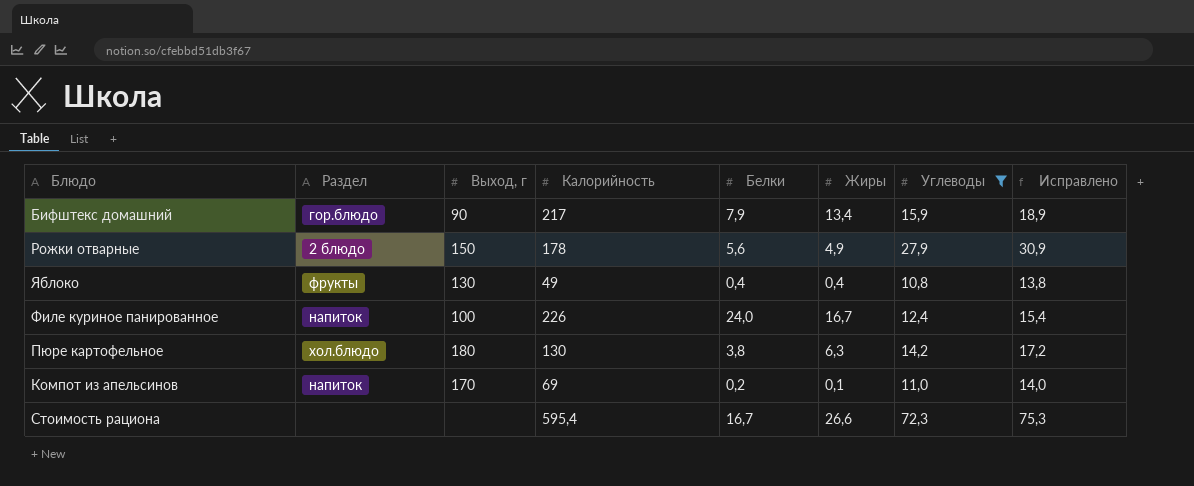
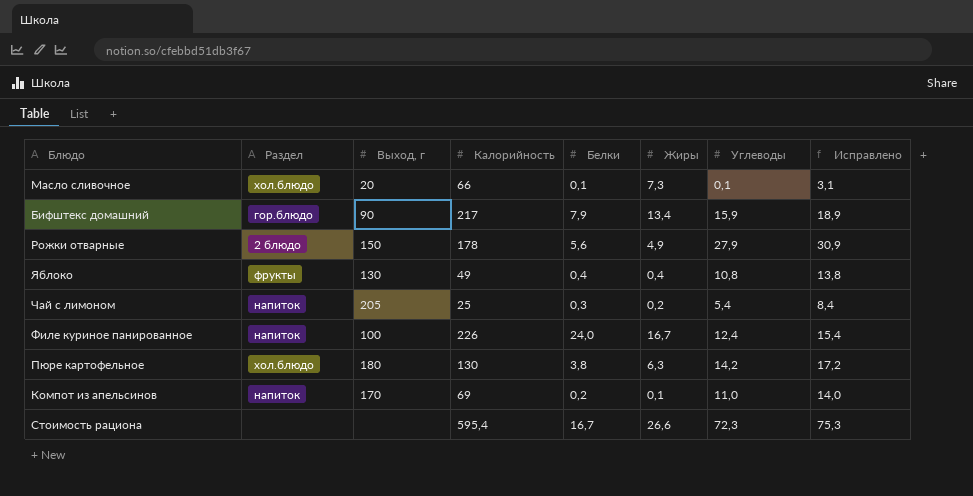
filter: Углеводы >= 10,8 -> none

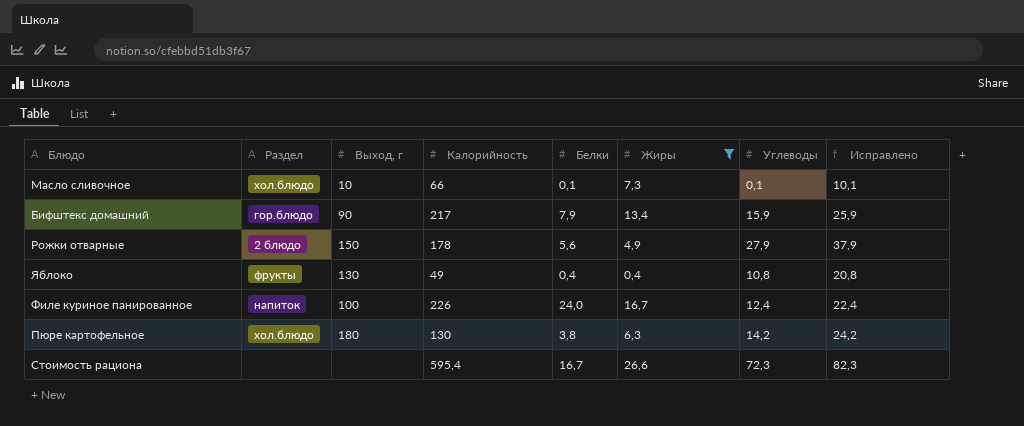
filter: none -> Жиры >= 0,4
column Исправлено | formula: [Углеводы] + 3 -> [Углеводы] + 10
Масло сливочное | Выход, г: 20 -> 10

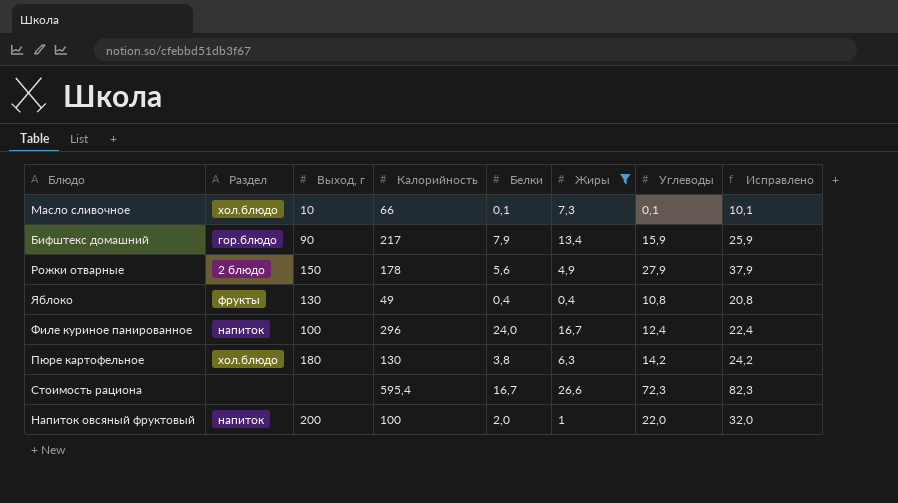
Филе куриное панированное | Калорийность: 226 -> 296
row Напиток овсяный фруктовый: none -> напиток | 200 | 100 | 2,0 | 1 | 22,0 | 32,0

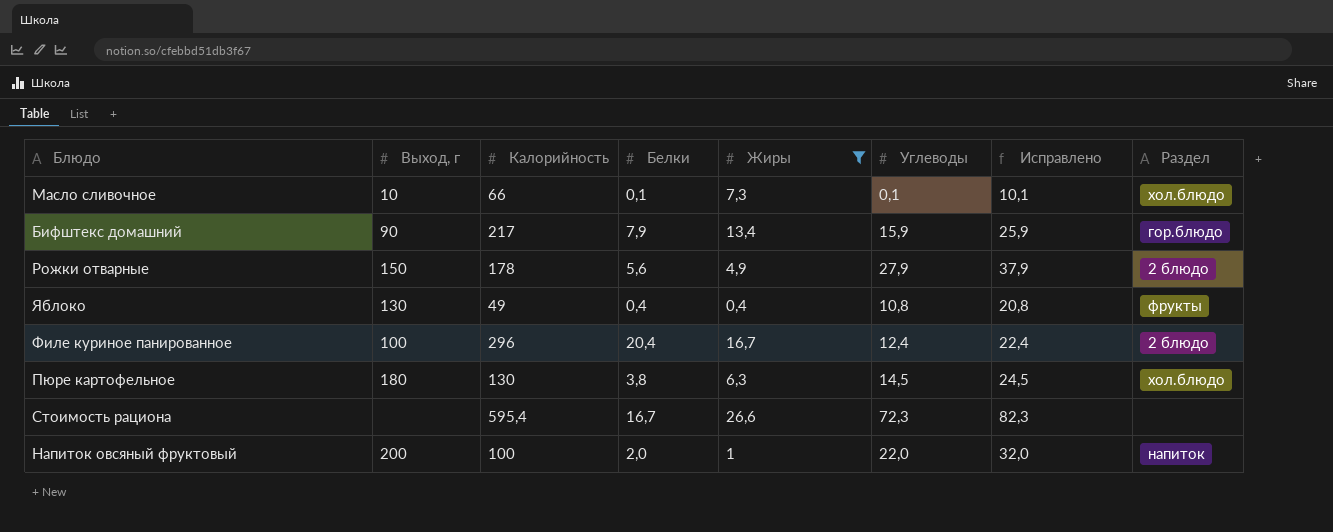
column Раздел | position: 2 -> 8
Филе куриное панированное | Белки: 24,0 -> 20,4
Филе куриное панированное | Раздел: напиток -> 2 блюдо
Пюре картофельное | Углеводы: 14,2 -> 14,5
Пюре картофельное | Исправлено: 24,2 -> 24,5

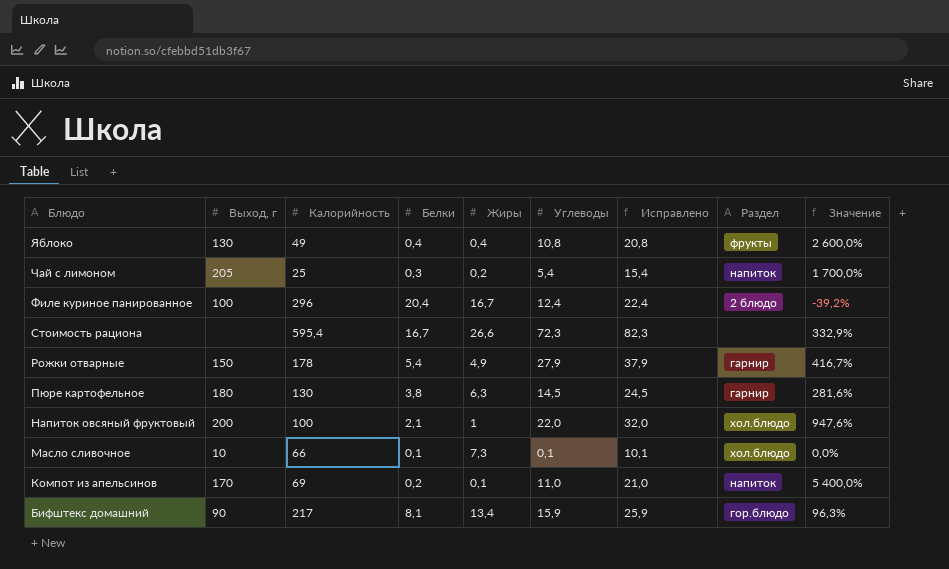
filter: Жиры >= 0,4 -> none
row order: none -> Блюдо descending
column Значение | formula: none -> ([Углеводы] - [Белки]) / [Белки]
Рожки отварные | Белки: 5,6 -> 5,4
Рожки отварные | Раздел: 2 блюдо -> гарнир
Пюре картофельное | Раздел: хол.блюдо -> гарнир
Напиток овсяный фруктовый | Белки: 2,0 -> 2,1
Напиток овсяный фруктовый | Раздел: напиток -> хол.блюдо
Бифштекс домашний | Белки: 7,9 -> 8,1

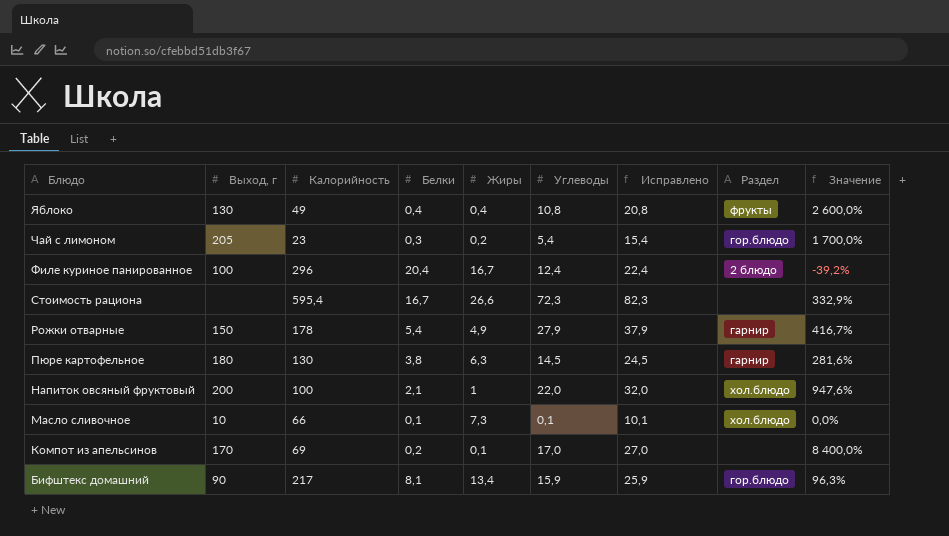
Чай с лимоном | Калорийность: 25 -> 23
Чай с лимоном | Раздел: напиток -> гор.блюдо
Компот из апельсинов | Углеводы: 11,0 -> 17,0
Компот из апельсинов | Исправлено: 21,0 -> 27,0
Компот из апельсинов | Раздел: напиток -> none
Компот из апельсинов | Значение: 5 400,0% -> 8 400,0%

